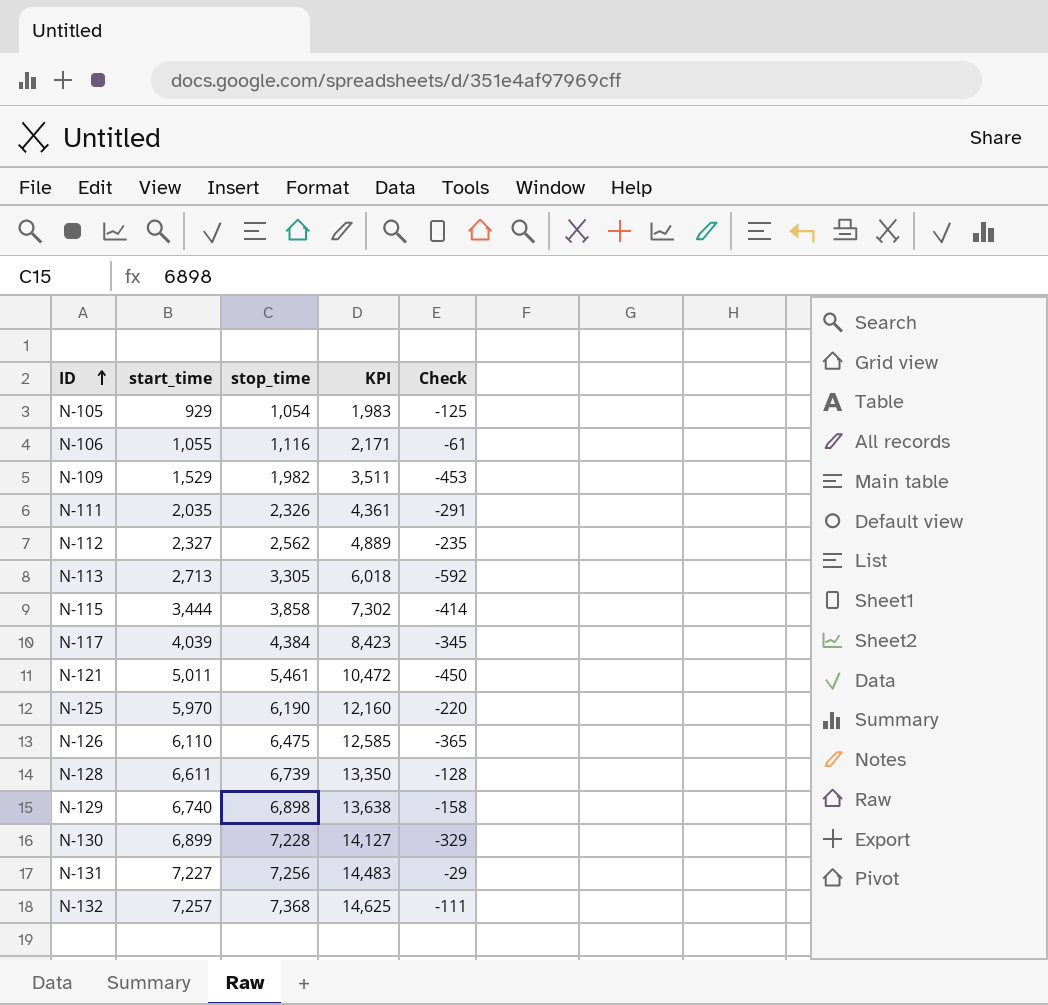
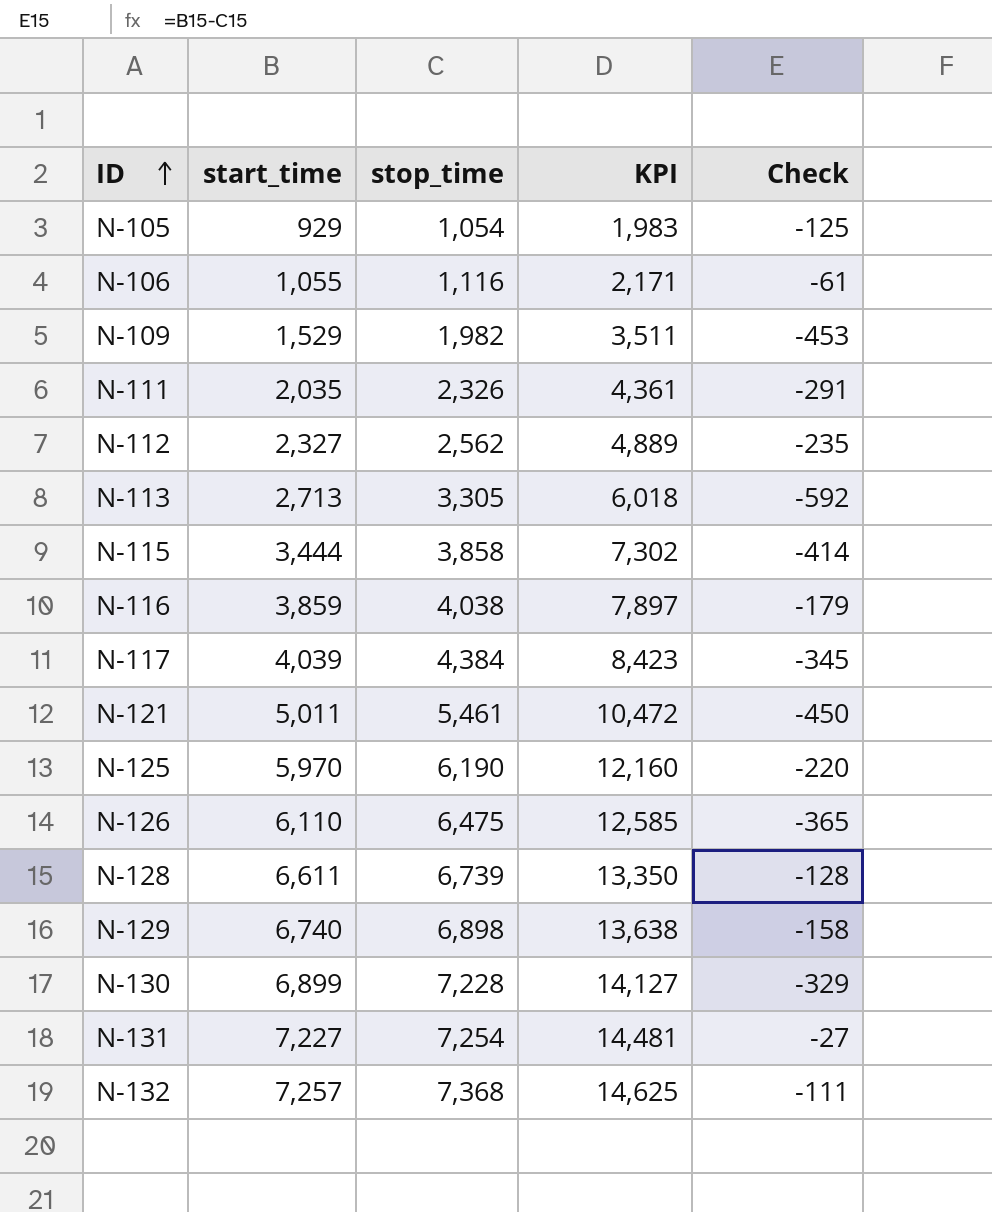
row N-116: none -> 3,859 | 4,038 | 7,897 | -179
N-131 | stop_time: 7,256 -> 7,254
N-131 | KPI: 14,483 -> 14,481
N-131 | Check: -29 -> -27

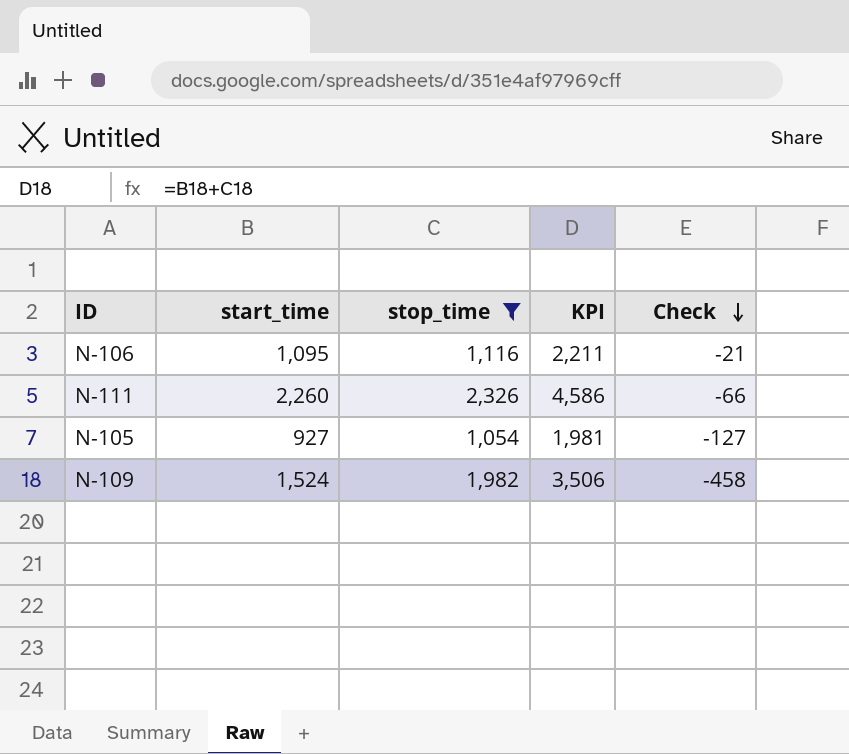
filter: none -> stop_time <= 2,326
row order: ID ascending -> Check descending
N-106 | start_time: 1,055 -> 1,095
N-106 | KPI: 2,171 -> 2,211
N-106 | Check: -61 -> -21
N-111 | start_time: 2,035 -> 2,260
N-111 | KPI: 4,361 -> 4,586
N-111 | Check: -291 -> -66
N-105 | start_time: 929 -> 927
N-105 | KPI: 1,983 -> 1,981
N-105 | Check: -125 -> -127
N-109 | start_time: 1,529 -> 1,524
N-109 | KPI: 3,511 -> 3,506
N-109 | Check: -453 -> -458

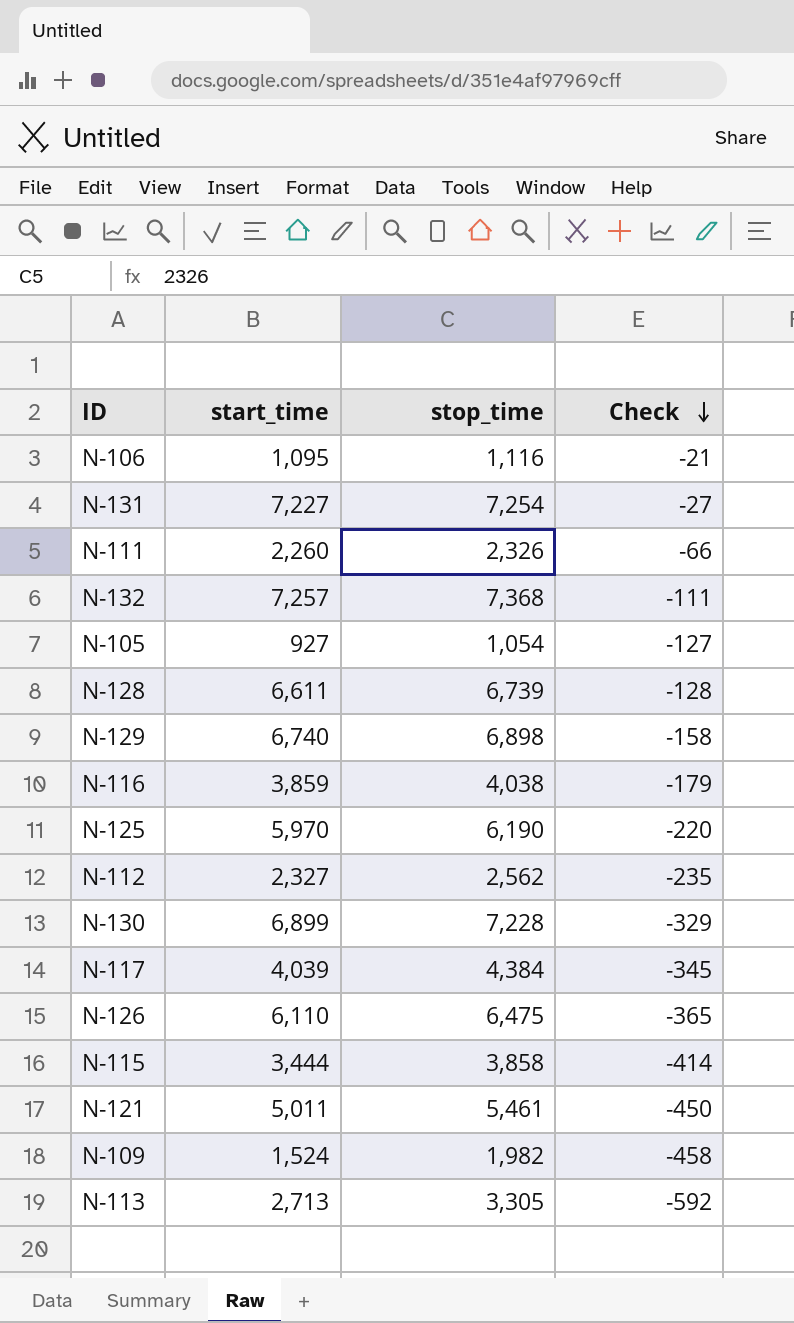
filter: stop_time <= 2,326 -> none
column KPI | formula: [start_time] + [stop_time] -> none

